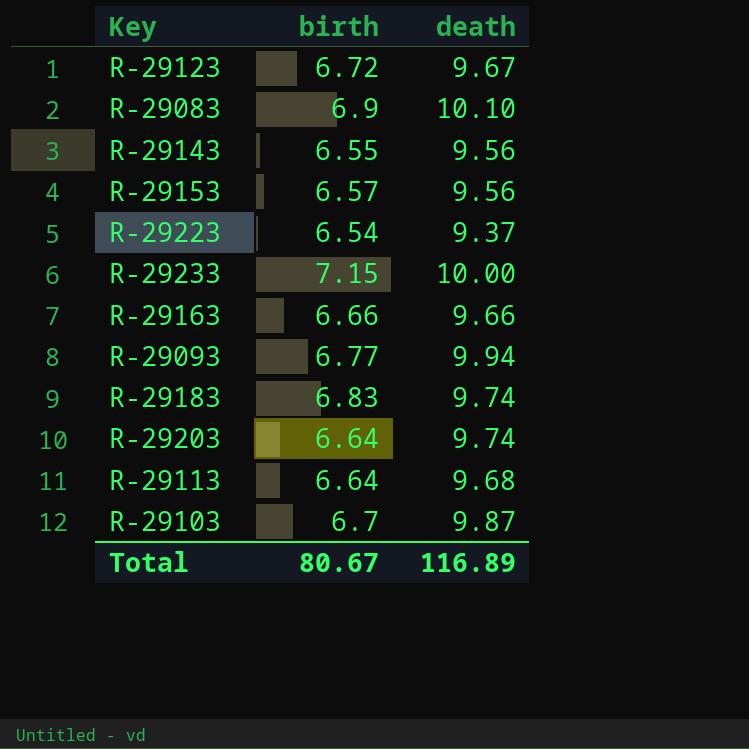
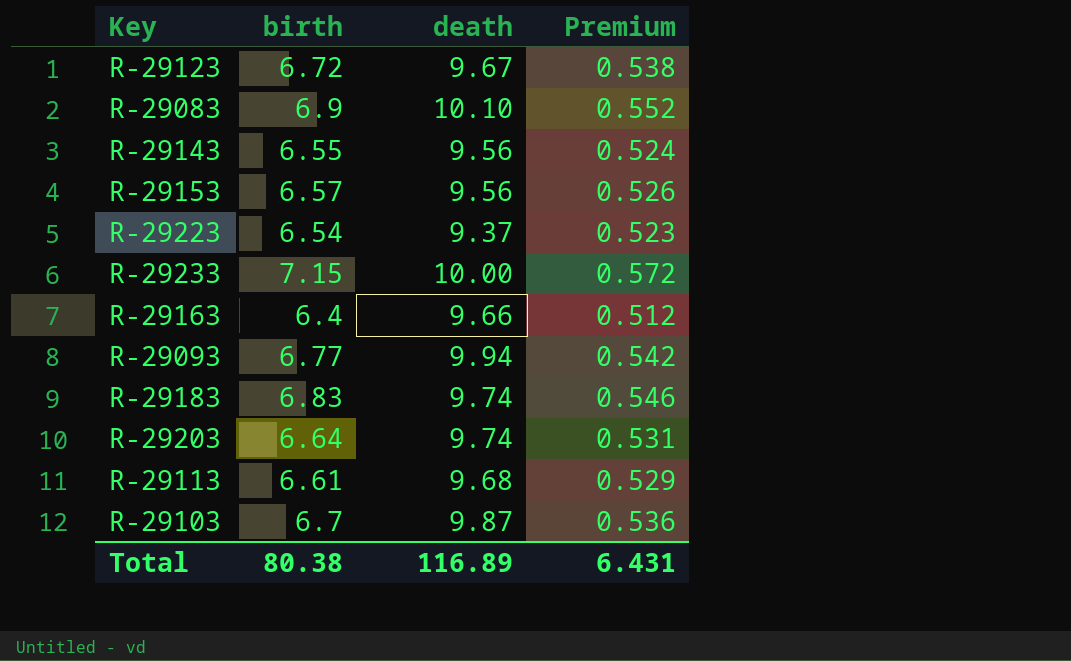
column Premium | formula: none -> [birth] * 0.08
R-29163 | birth: 6.66 -> 6.4
R-29113 | birth: 6.64 -> 6.61
Total | birth: 80.67 -> 80.38

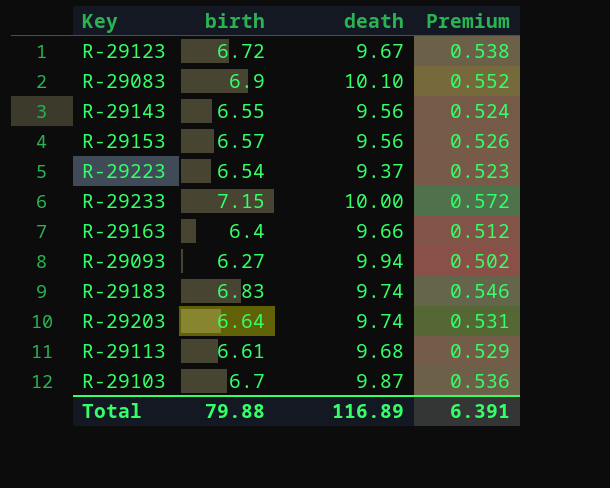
R-29093 | birth: 6.77 -> 6.27
R-29093 | Premium: 0.542 -> 0.502
Total | birth: 80.38 -> 79.88
Total | Premium: 6.431 -> 6.391

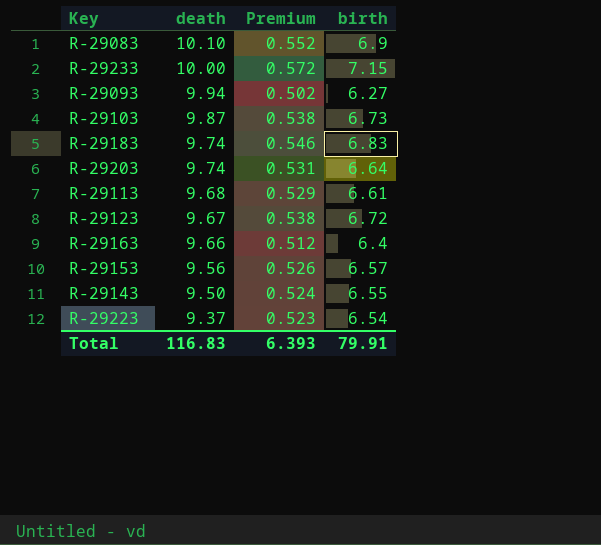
row order: none -> death descending
column birth | position: 2 -> 4
R-29103 | Premium: 0.536 -> 0.538
R-29103 | birth: 6.7 -> 6.73
R-29143 | death: 9.56 -> 9.50
Total | death: 116.89 -> 116.83
Total | Premium: 6.391 -> 6.393
Total | birth: 79.88 -> 79.91

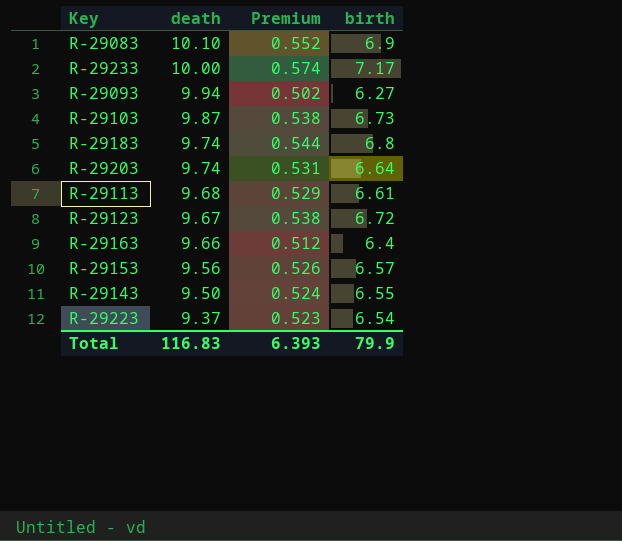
R-29233 | Premium: 0.572 -> 0.574
R-29233 | birth: 7.15 -> 7.17
R-29183 | Premium: 0.546 -> 0.544
R-29183 | birth: 6.83 -> 6.8
Total | birth: 79.91 -> 79.9

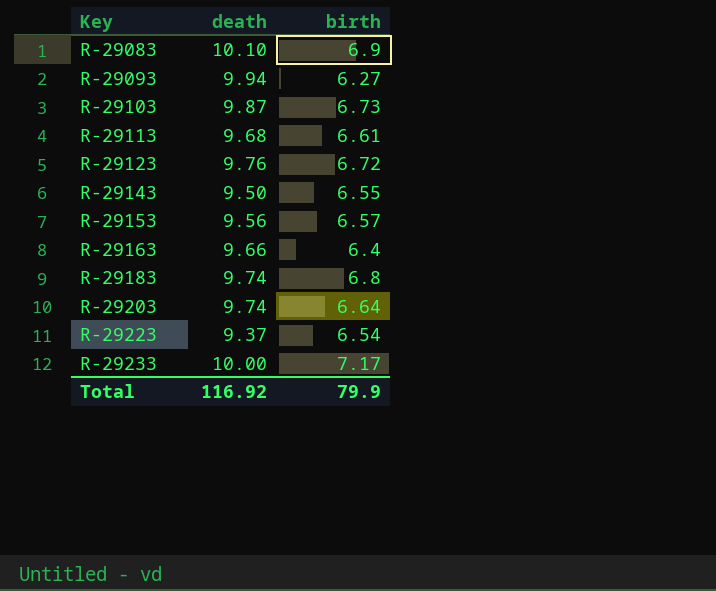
row order: death descending -> Key ascending
column Premium | formula: [birth] * 0.08 -> none
R-29123 | death: 9.67 -> 9.76
Total | death: 116.83 -> 116.92

